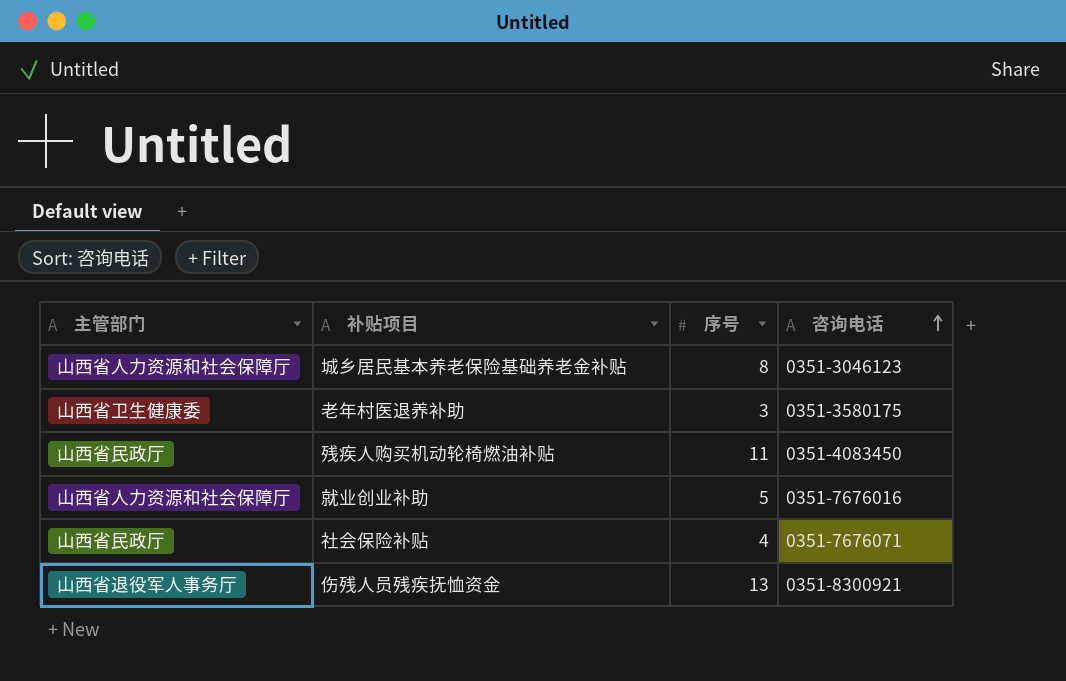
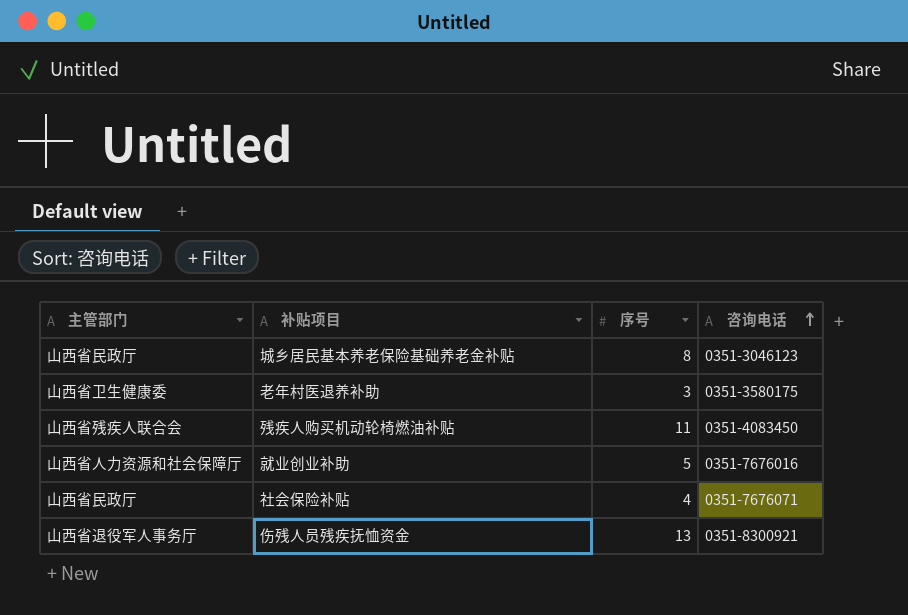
城乡居民基本养老保险基础养老金补贴 | 主管部门: 山西省人力资源和社会保障厅 -> 山西省民政厅
残疾人购买机动轮椅燃油补贴 | 主管部门: 山西省民政厅 -> 山西省残疾人联合会

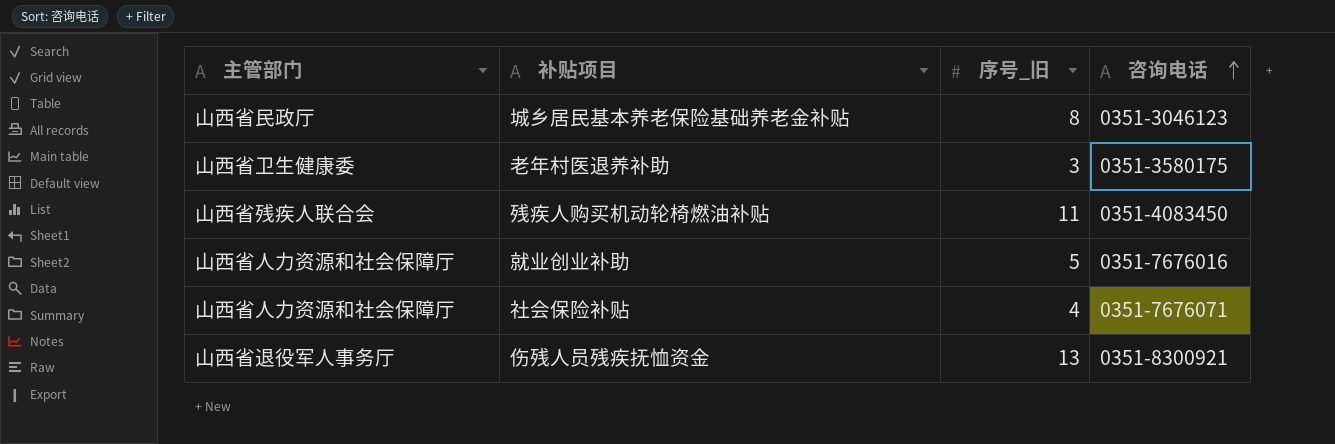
column name: 序号 -> 序号_旧
社会保险补贴 | 主管部门: 山西省民政厅 -> 山西省人力资源和社会保障厅

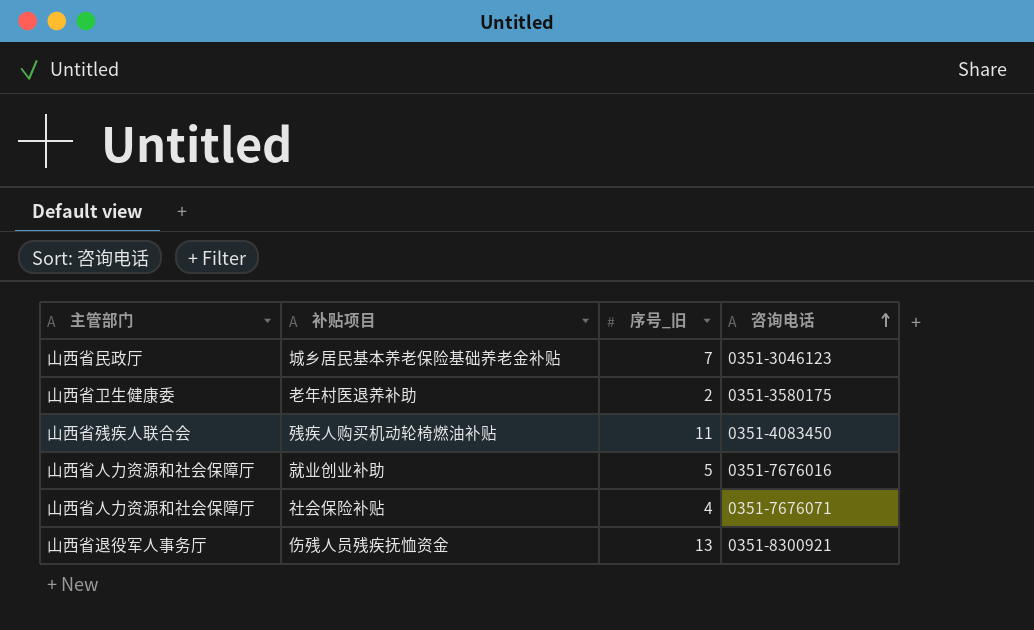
城乡居民基本养老保险基础养老金补贴 | 序号_旧: 8 -> 7
老年村医退养补助 | 序号_旧: 3 -> 2

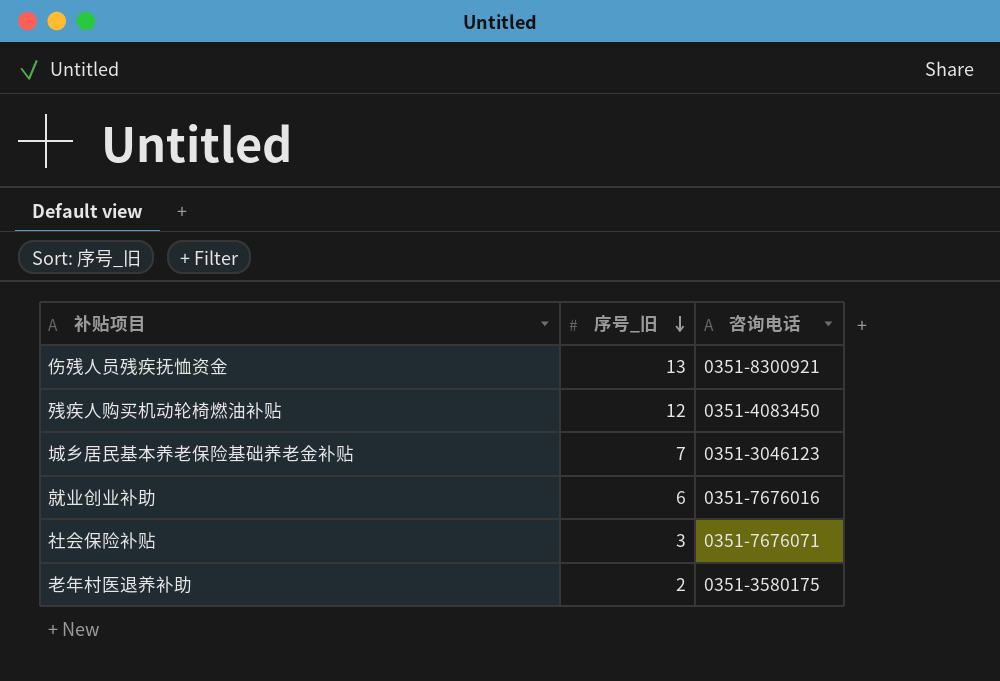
row order: 咨询电话 ascending -> 序号_旧 descending
column 主管部门 | position: 1 -> none
残疾人购买机动轮椅燃油补贴 | 序号_旧: 11 -> 12
就业创业补助 | 序号_旧: 5 -> 6
社会保险补贴 | 序号_旧: 4 -> 3

